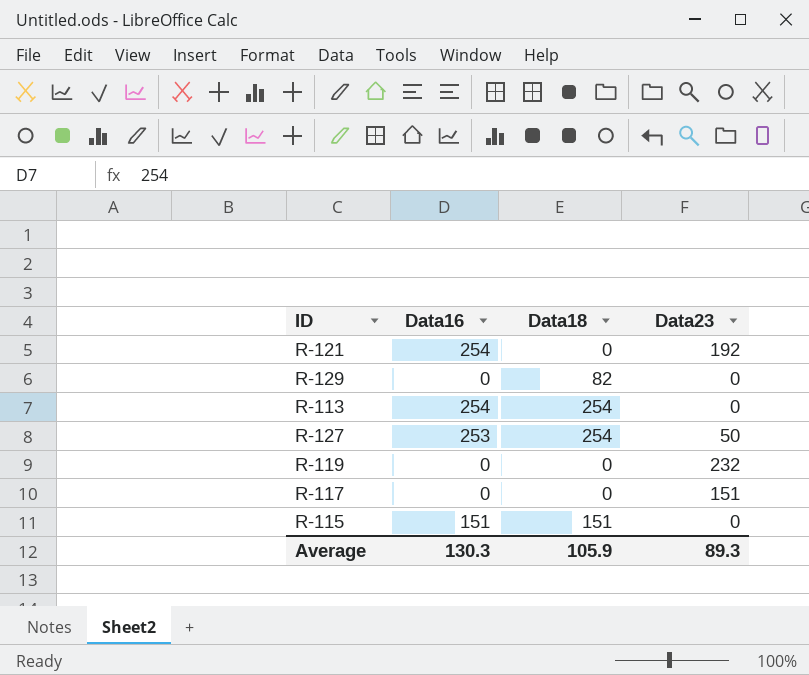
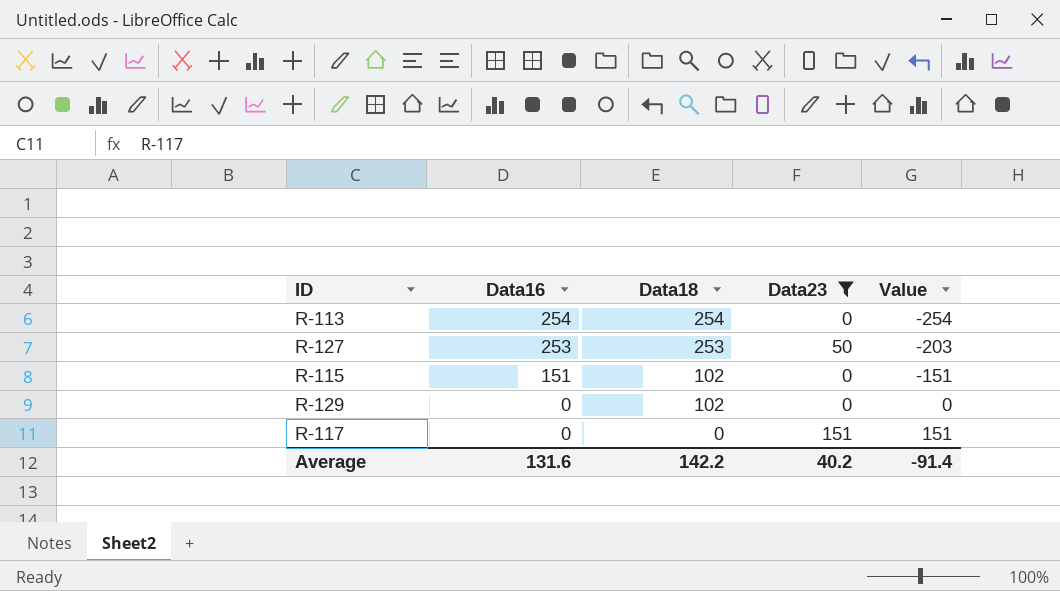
filter: none -> Data23 <= 151
row order: none -> Data16 descending
column Value | formula: none -> [Data23] - [Data16]
R-127 | Data18: 254 -> 253
R-115 | Data18: 151 -> 102
R-129 | Data18: 82 -> 102
Average | Data16: 130.3 -> 131.6
Average | Data18: 105.9 -> 142.2
Average | Data23: 89.3 -> 40.2

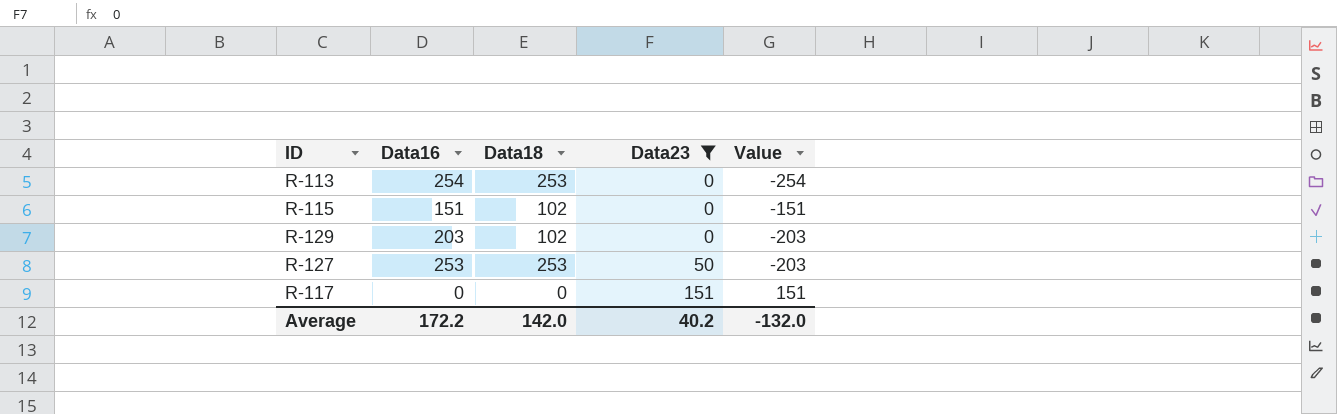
row order: Data16 descending -> Data23 ascending
R-113 | Data18: 254 -> 253
R-129 | Data16: 0 -> 203
R-129 | Value: 0 -> -203
Average | Data16: 131.6 -> 172.2
Average | Data18: 142.2 -> 142.0
Average | Value: -91.4 -> -132.0

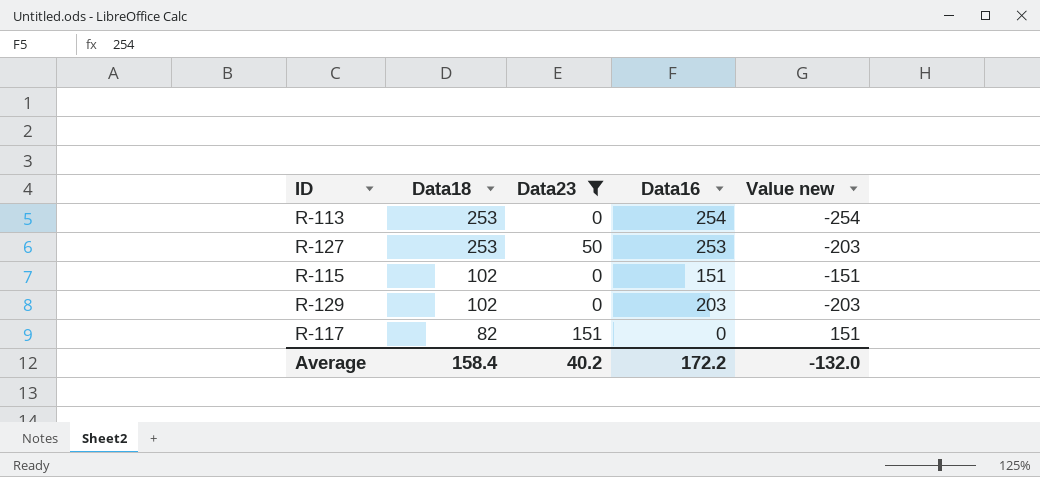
row order: Data23 ascending -> Data18 descending
column Data16 | position: 2 -> 4
column name: Value -> Value new
R-117 | Data18: 0 -> 82
Average | Data18: 142.0 -> 158.4

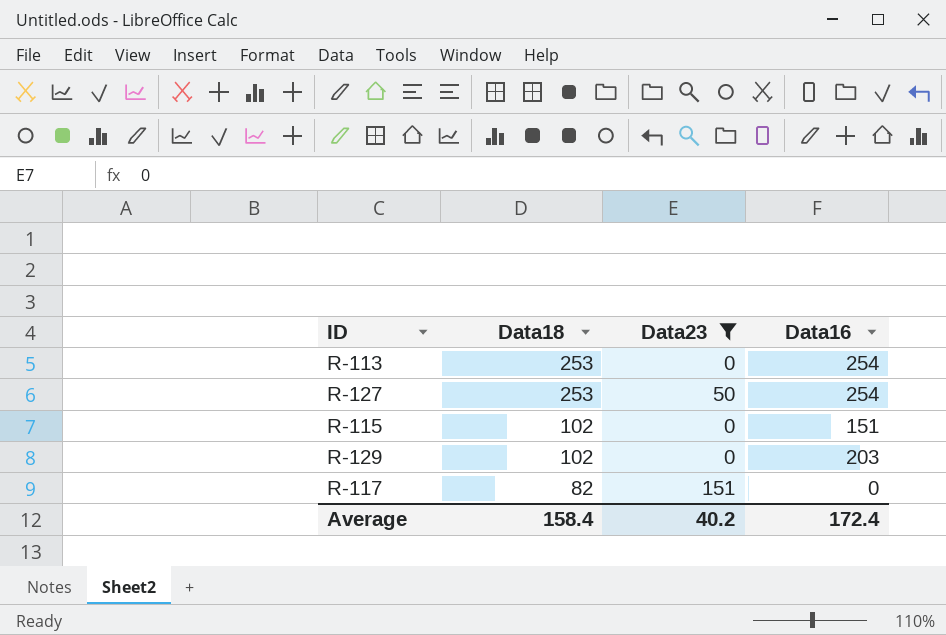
column Value new | formula: [Data23] - [Data16] -> none
R-127 | Data16: 253 -> 254
Average | Data16: 172.2 -> 172.4

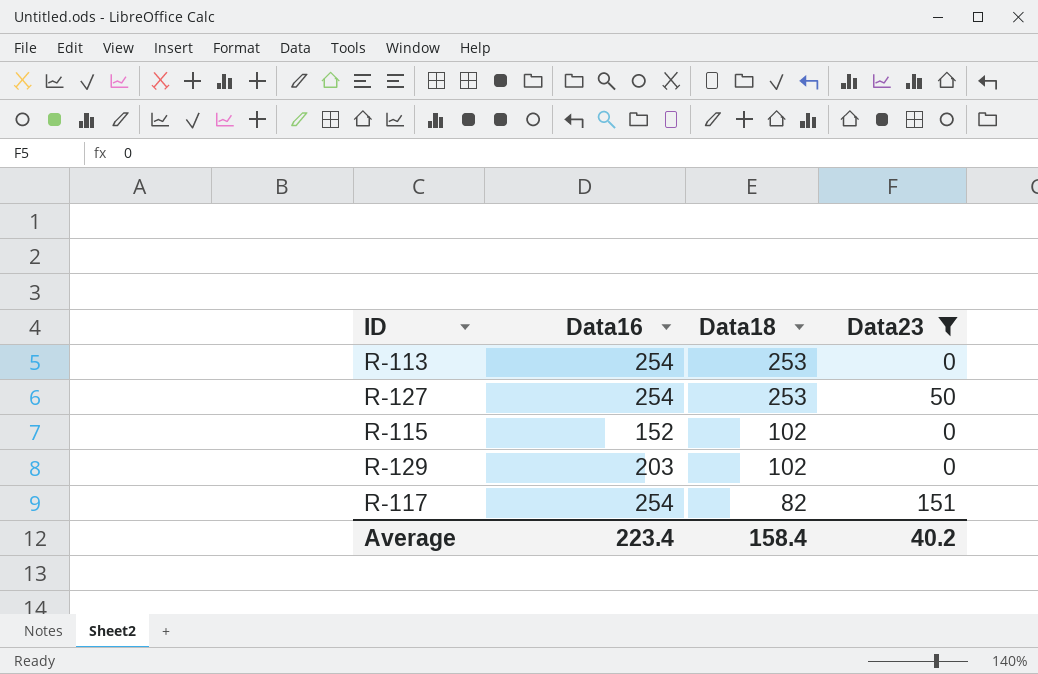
column Data16 | position: 4 -> 2
R-115 | Data16: 151 -> 152
R-117 | Data16: 0 -> 254
Average | Data16: 172.4 -> 223.4

